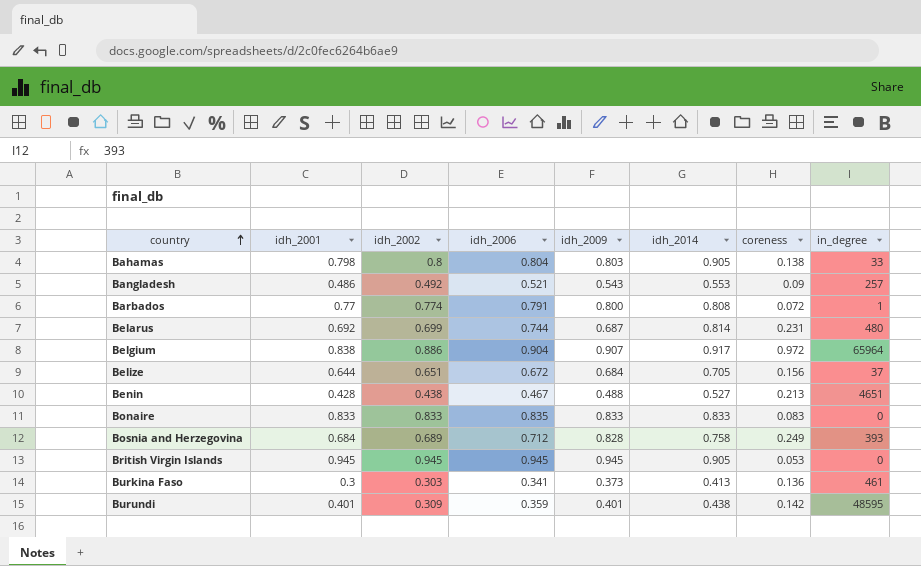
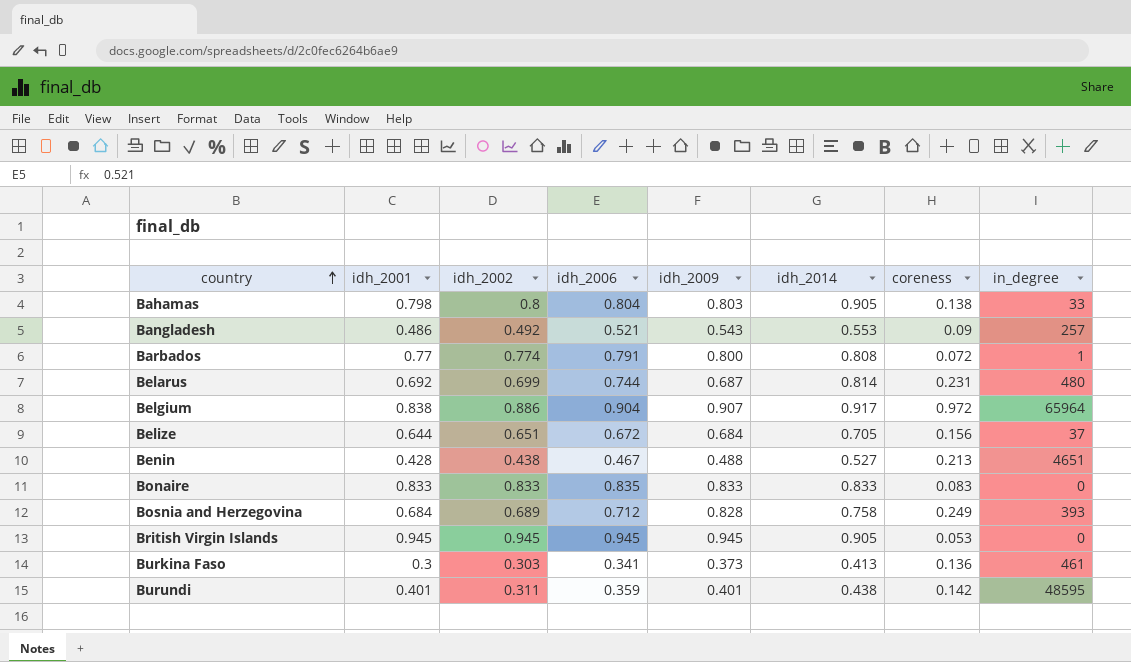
Burundi | idh_2002: 0.309 -> 0.311

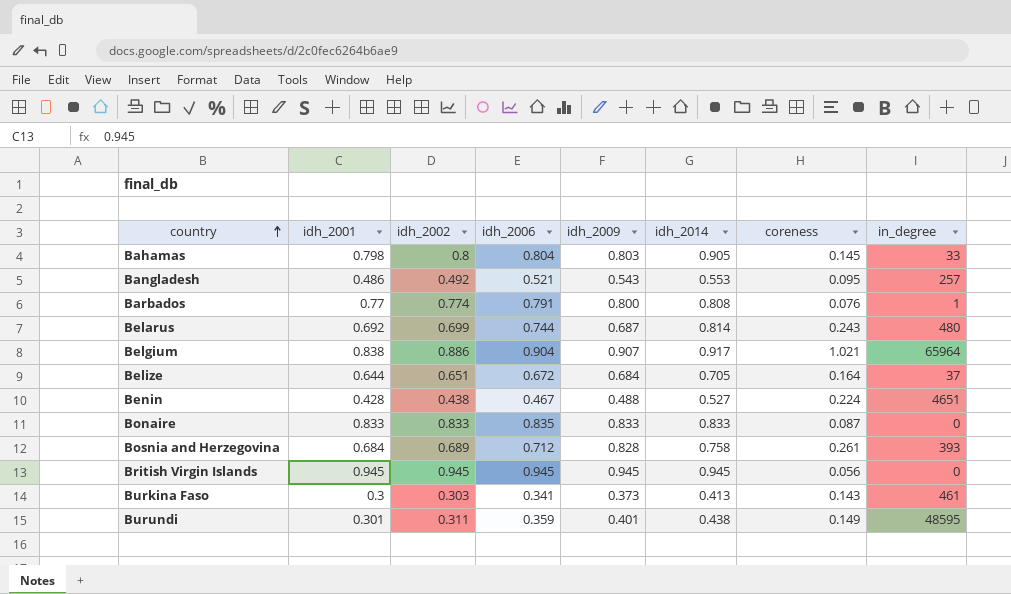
Bahamas | coreness: 0.138 -> 0.145
Bangladesh | coreness: 0.09 -> 0.095
Barbados | coreness: 0.072 -> 0.076
Belarus | coreness: 0.231 -> 0.243
Belgium | coreness: 0.972 -> 1.021
Belize | coreness: 0.156 -> 0.164
Benin | coreness: 0.213 -> 0.224
Bonaire | coreness: 0.083 -> 0.087
Bosnia and Herzegovina | coreness: 0.249 -> 0.261
British Virgin Islands | idh_2014: 0.905 -> 0.945
British Virgin Islands | coreness: 0.053 -> 0.056
Burkina Faso | coreness: 0.136 -> 0.143
Burundi | idh_2001: 0.401 -> 0.301
Burundi | coreness: 0.142 -> 0.149

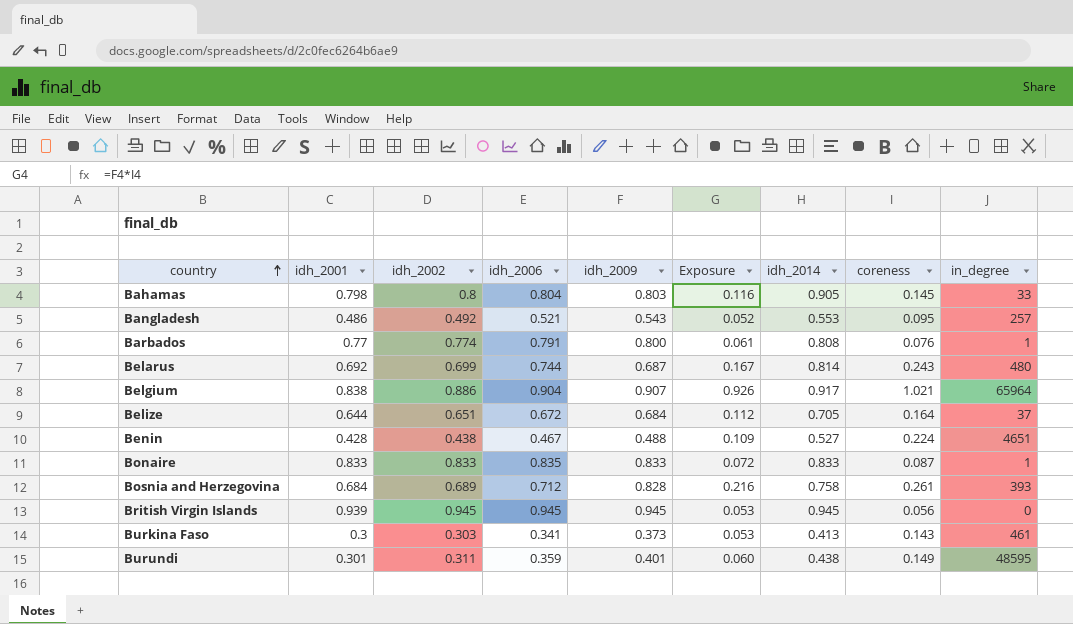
column Exposure | formula: none -> [idh_2009] * [coreness]
Bonaire | in_degree: 0 -> 1
British Virgin Islands | idh_2001: 0.945 -> 0.939

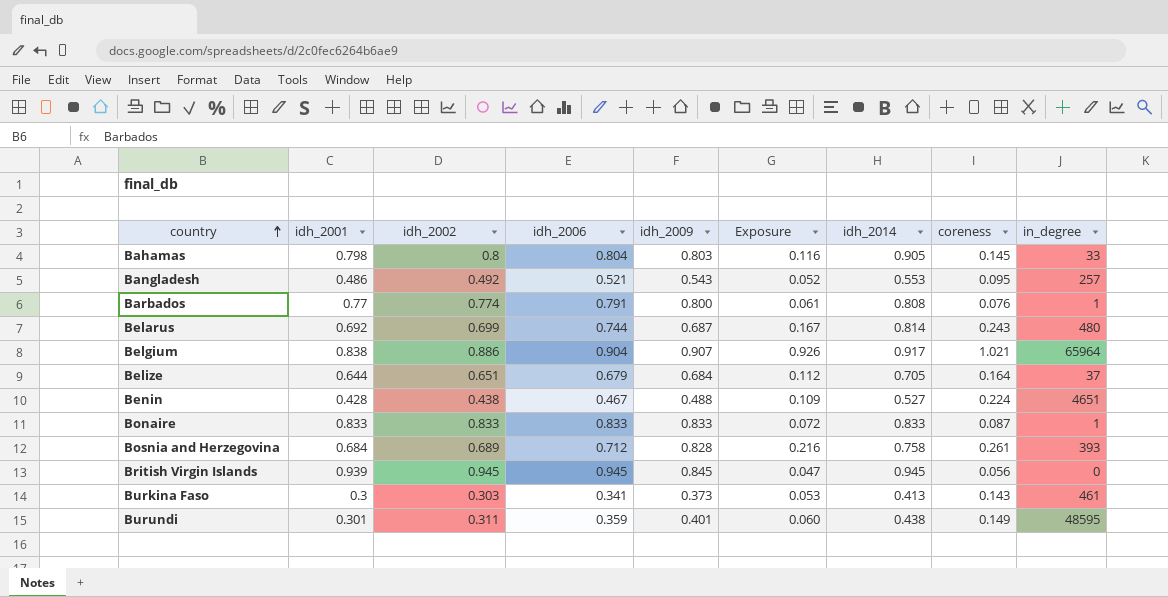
Belize | idh_2006: 0.672 -> 0.679
Bonaire | idh_2006: 0.835 -> 0.833
British Virgin Islands | idh_2009: 0.945 -> 0.845
British Virgin Islands | Exposure: 0.053 -> 0.047

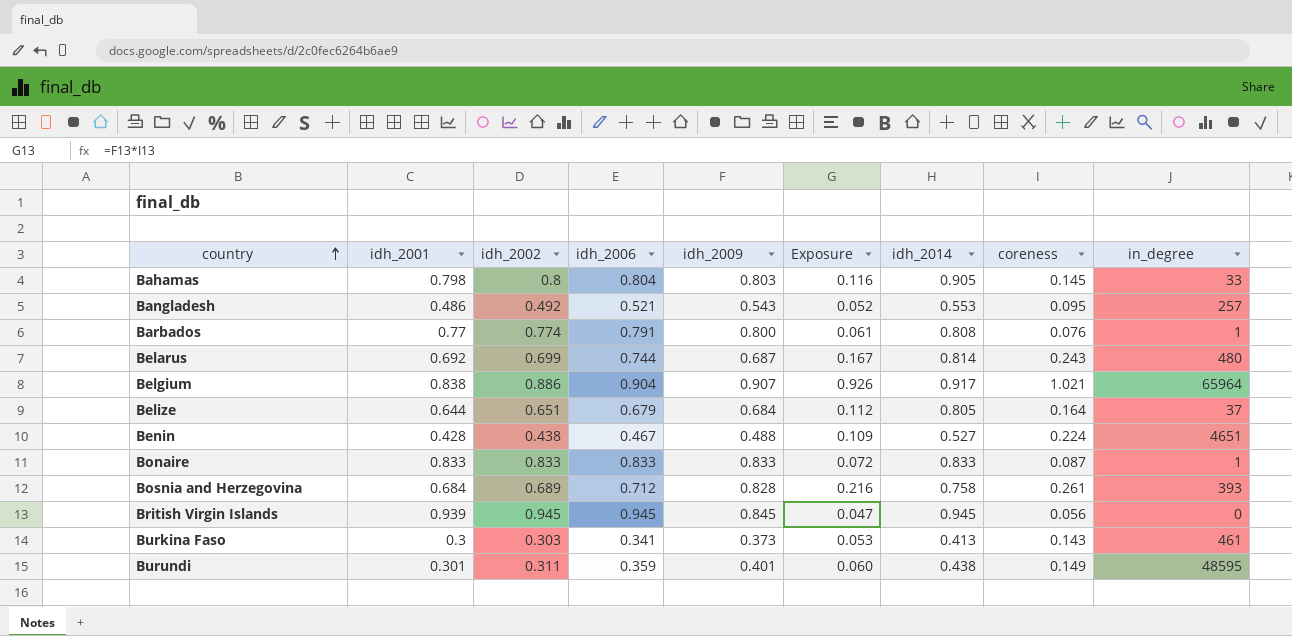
Belize | idh_2014: 0.705 -> 0.805

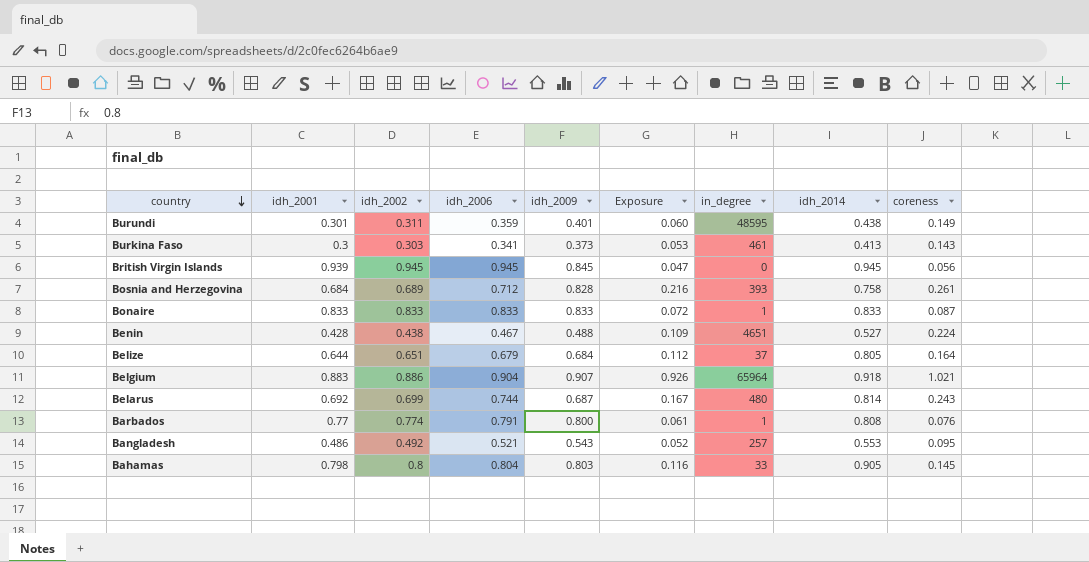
row order: country ascending -> country descending
column in_degree | position: 9 -> 7
Belgium | idh_2001: 0.838 -> 0.883
Belgium | idh_2014: 0.917 -> 0.918

